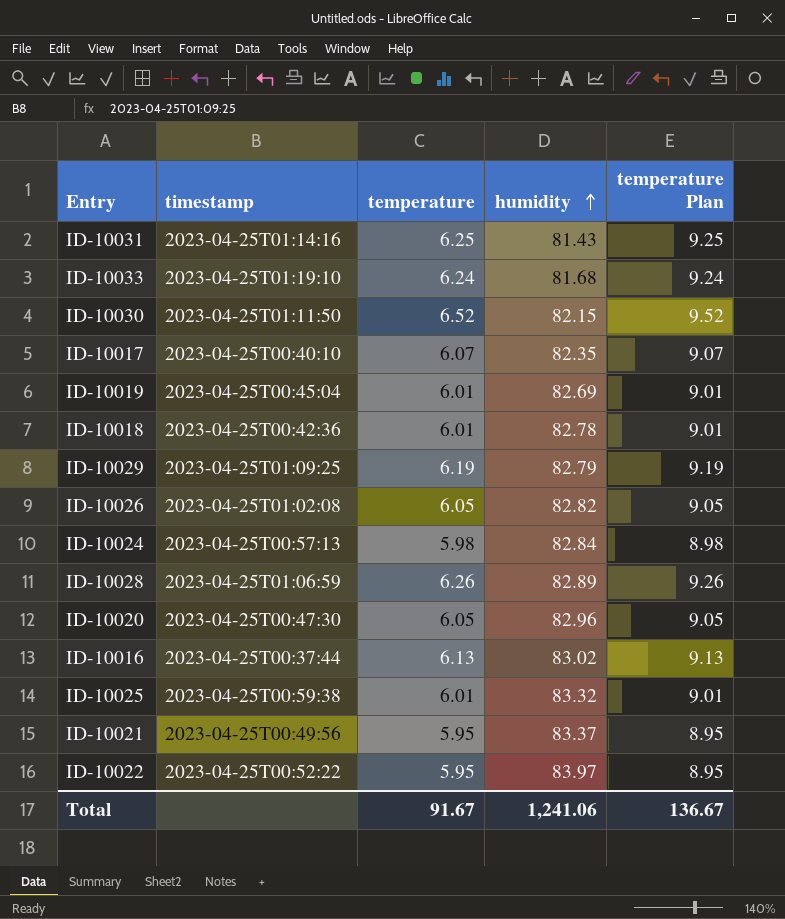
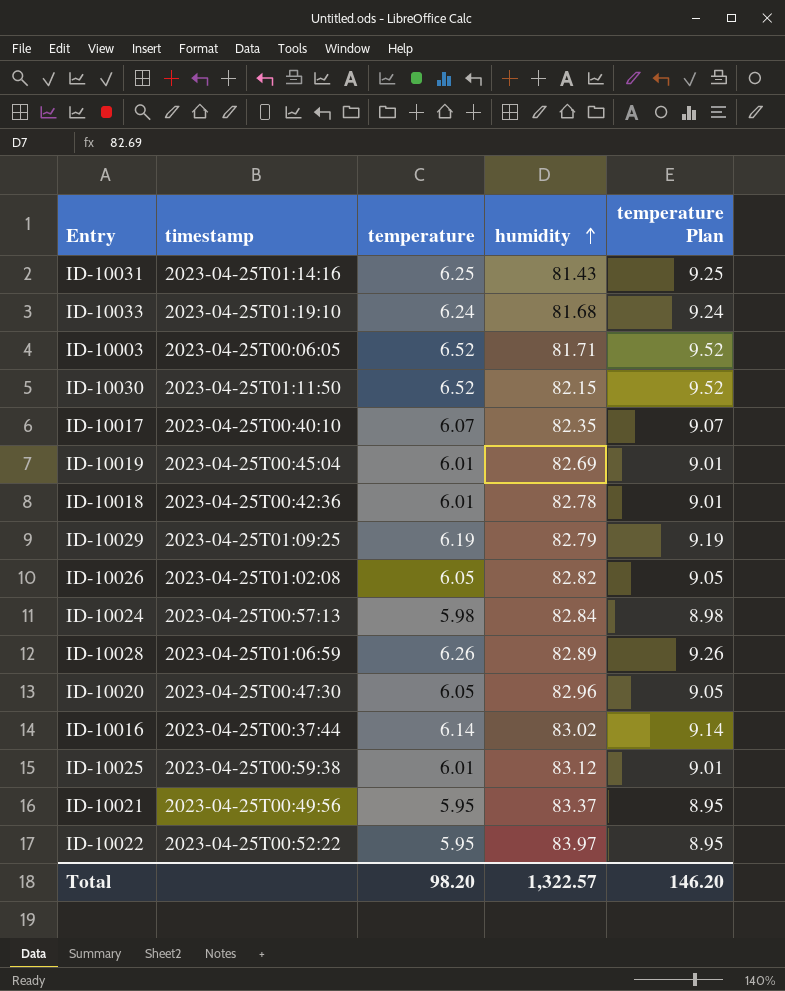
row ID-10003: none -> 2023-04-25T00:06:05 | 6.52 | 81.71 | 9.52
ID-10016 | temperature: 6.13 -> 6.14
ID-10016 | temperature Plan: 9.13 -> 9.14
ID-10025 | humidity: 83.32 -> 83.12
Total | temperature: 91.67 -> 98.20
Total | humidity: 1,241.06 -> 1,322.57
Total | temperature Plan: 136.67 -> 146.20

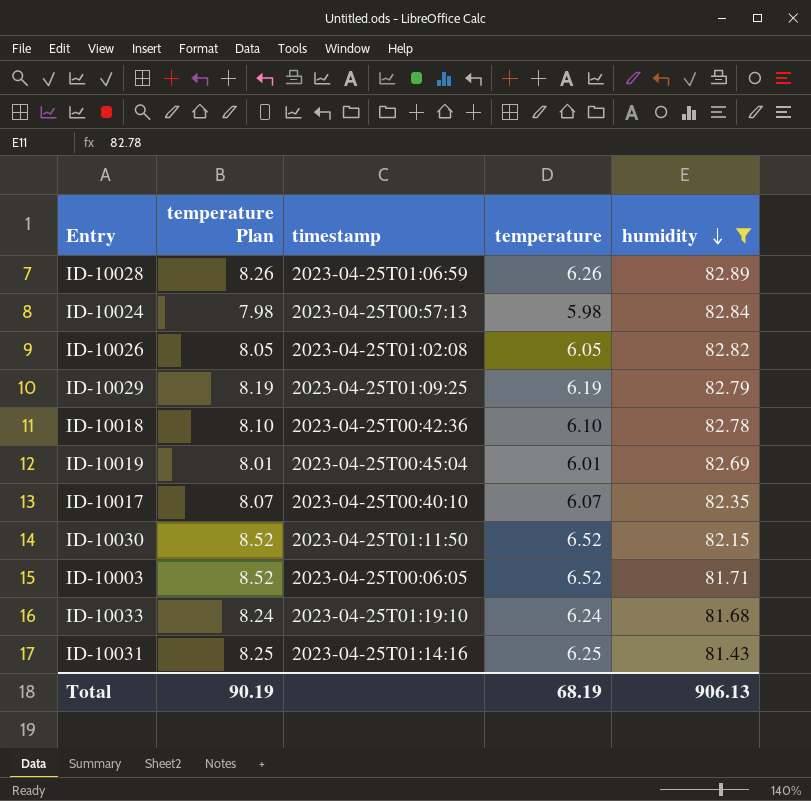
filter: none -> humidity <= 82.89
row order: humidity ascending -> humidity descending
column temperature Plan | formula: [temperature] + 3 -> [temperature] + 2
column temperature Plan | position: 5 -> 2
ID-10018 | temperature: 6.01 -> 6.10
Total | temperature Plan: 146.20 -> 90.19
Total | temperature: 98.20 -> 68.19
Total | humidity: 1,322.57 -> 906.13

